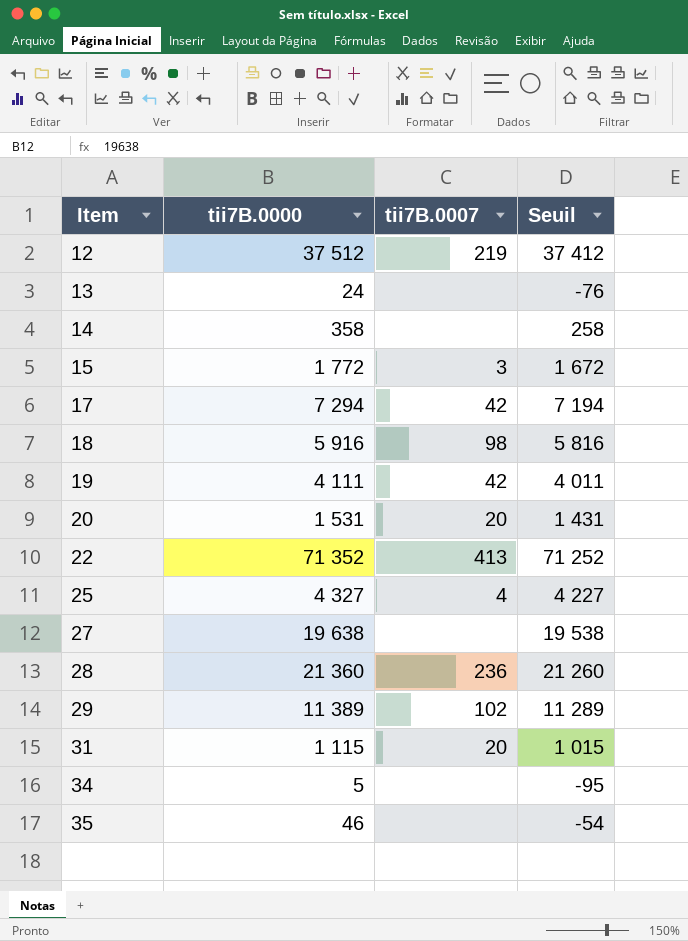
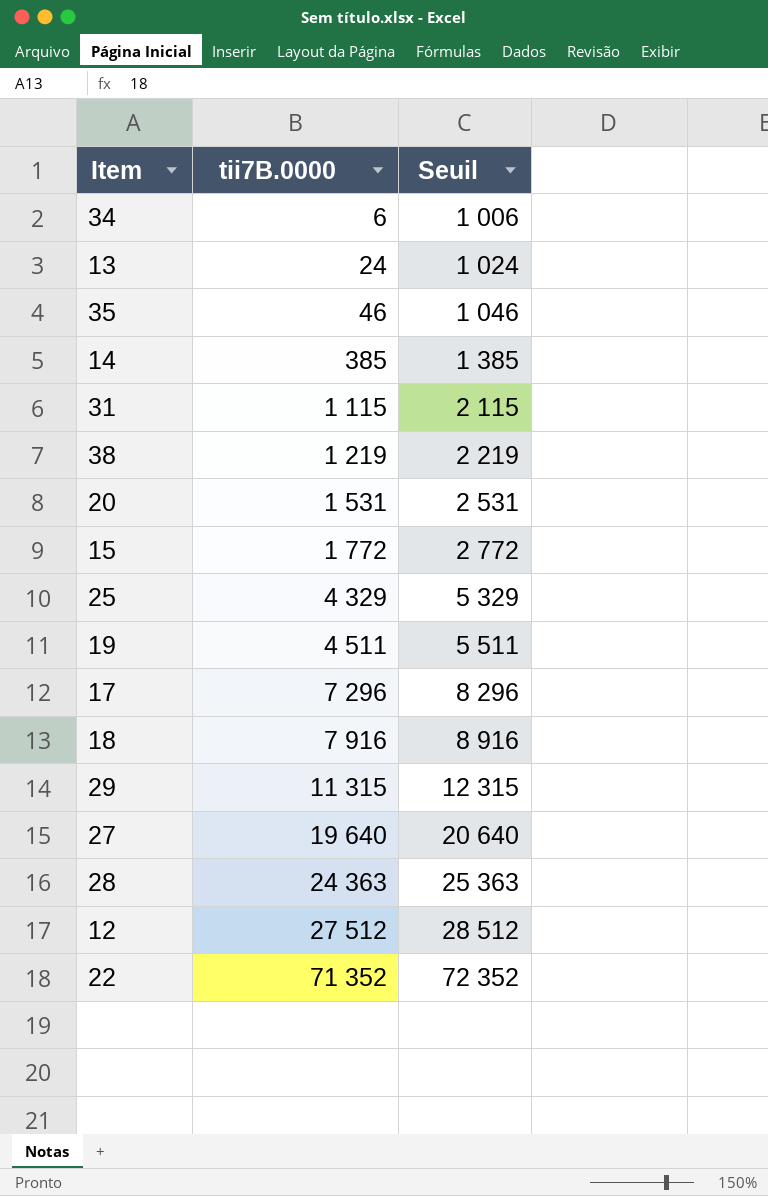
row order: Item ascending -> tii7B.0000 ascending
column tii7B.0007 | position: 3 -> none
column Seuil | formula: [tii7B.0000] - 100 -> [tii7B.0000] + 1000
34 | tii7B.0000: 5 -> 6
14 | tii7B.0000: 358 -> 385
row 38: none -> 1 219 | 2 219
25 | tii7B.0000: 4 327 -> 4 329
19 | tii7B.0000: 4 111 -> 4 511
17 | tii7B.0000: 7 294 -> 7 296
18 | tii7B.0000: 5 916 -> 7 916
29 | tii7B.0000: 11 389 -> 11 315
27 | tii7B.0000: 19 638 -> 19 640
28 | tii7B.0000: 21 360 -> 24 363
12 | tii7B.0000: 37 512 -> 27 512

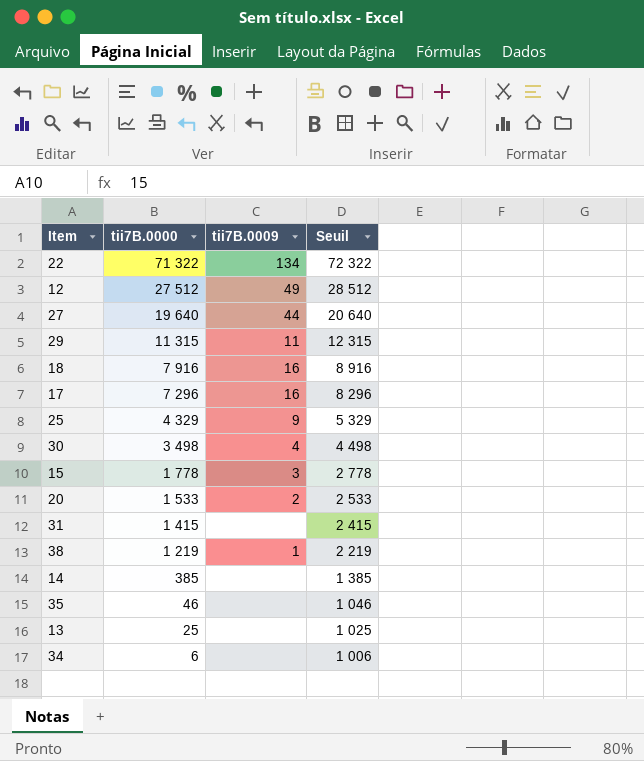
row order: tii7B.0000 ascending -> tii7B.0000 descending
column tii7B.0009 | position: none -> 3
row 19: 4 511 | 5 511 -> none
row 28: 24 363 | 25 363 -> none
22 | tii7B.0000: 71 352 -> 71 322
22 | Seuil: 72 352 -> 72 322
row 30: none -> 3 498 | 4 | 4 498
15 | tii7B.0000: 1 772 -> 1 778
15 | Seuil: 2 772 -> 2 778
20 | tii7B.0000: 1 531 -> 1 533
20 | Seuil: 2 531 -> 2 533
31 | tii7B.0000: 1 115 -> 1 415
31 | Seuil: 2 115 -> 2 415
13 | tii7B.0000: 24 -> 25
13 | Seuil: 1 024 -> 1 025

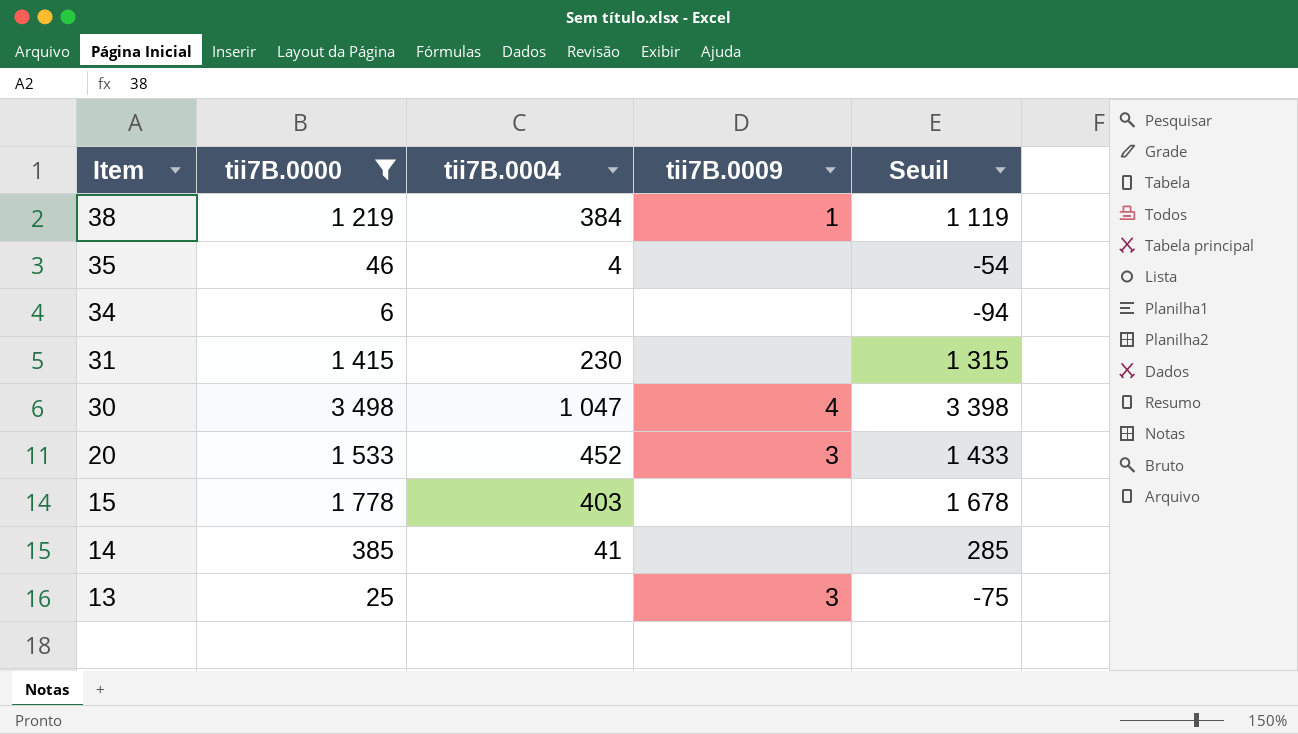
filter: none -> tii7B.0000 <= 3 498
row order: tii7B.0000 descending -> Item descending
column tii7B.0004 | position: none -> 3
column Seuil | formula: [tii7B.0000] + 1000 -> [tii7B.0000] - 100
20 | tii7B.0009: 2 -> 3
15 | tii7B.0009: 3 -> none
13 | tii7B.0009: none -> 3

